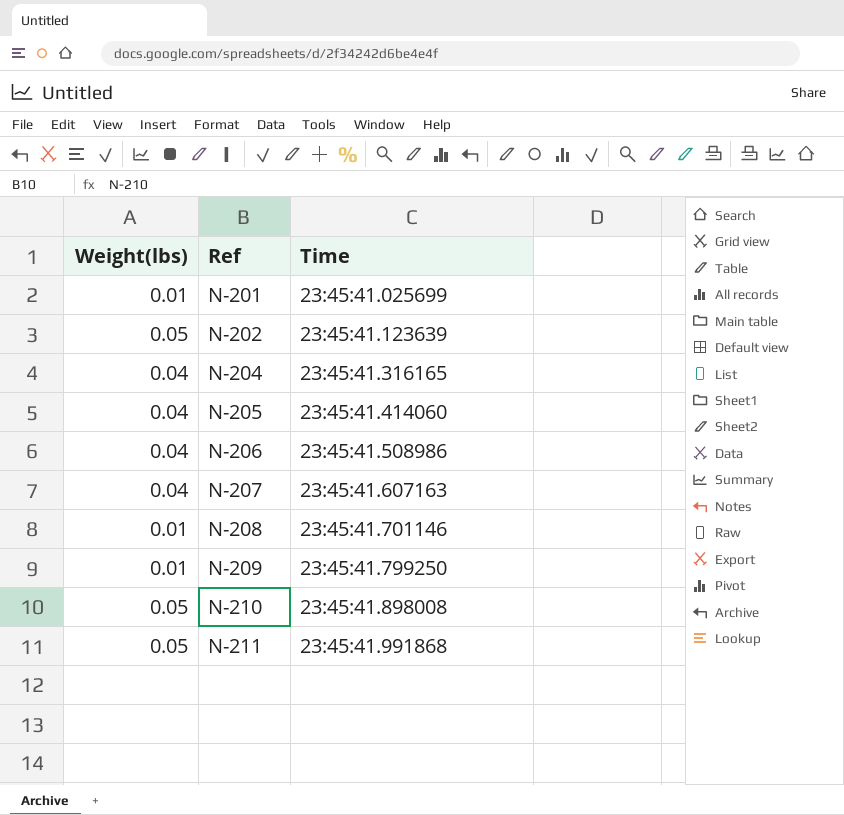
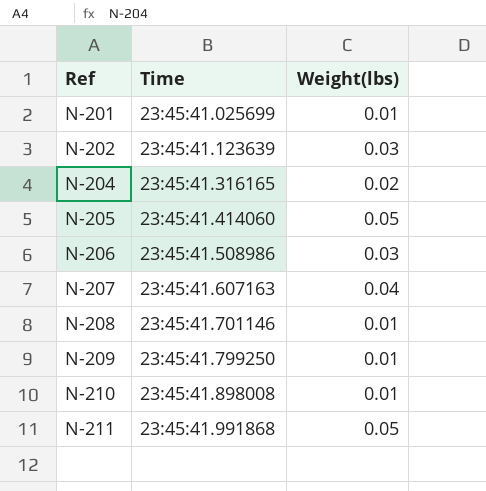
column Weight(lbs) | position: 1 -> 3
N-202 | Weight(lbs): 0.05 -> 0.03
N-204 | Weight(lbs): 0.04 -> 0.02
N-205 | Weight(lbs): 0.04 -> 0.05
N-206 | Weight(lbs): 0.04 -> 0.03
N-210 | Weight(lbs): 0.05 -> 0.01

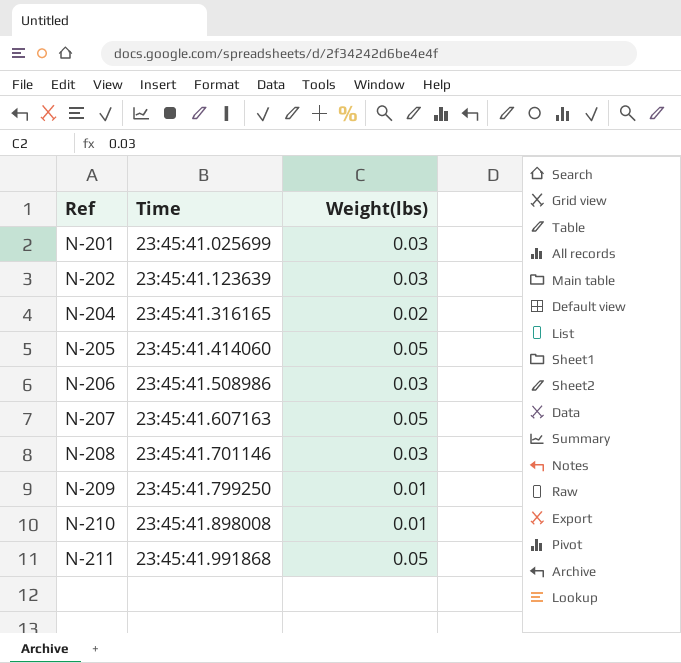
N-201 | Weight(lbs): 0.01 -> 0.03
N-207 | Weight(lbs): 0.04 -> 0.05
N-208 | Weight(lbs): 0.01 -> 0.03

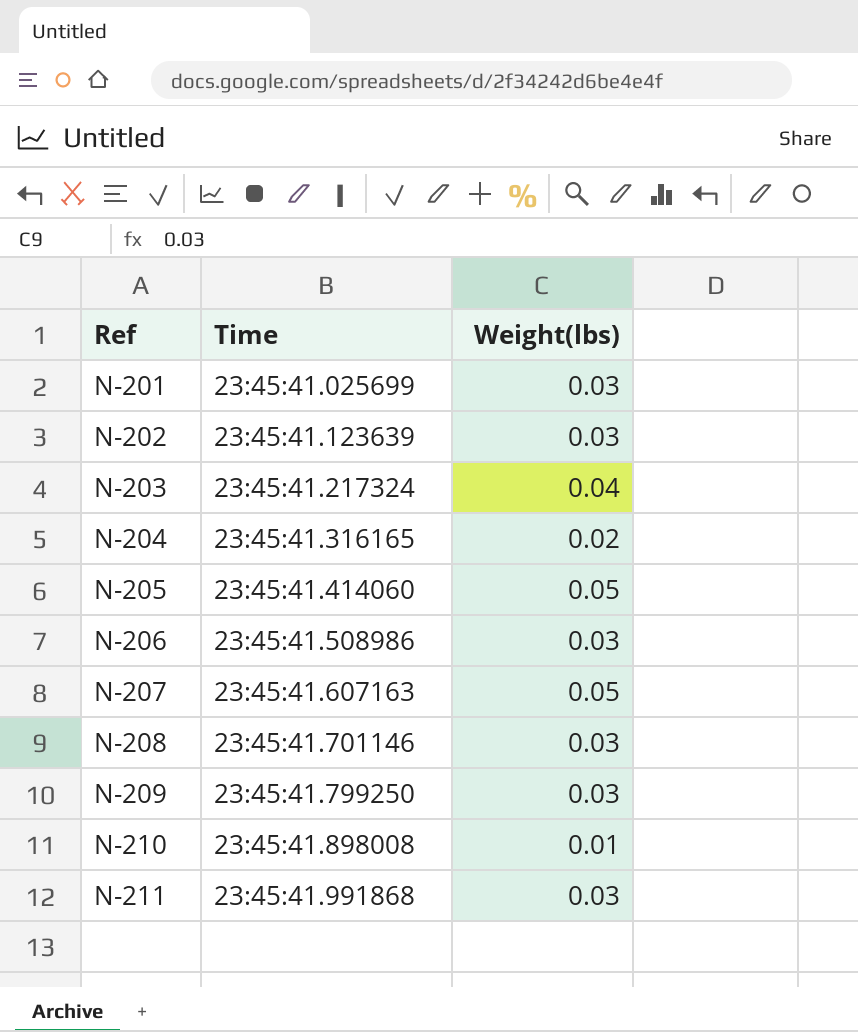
row N-203: none -> 23:45:41.217324 | 0.04
N-209 | Weight(lbs): 0.01 -> 0.03
N-211 | Weight(lbs): 0.05 -> 0.03

